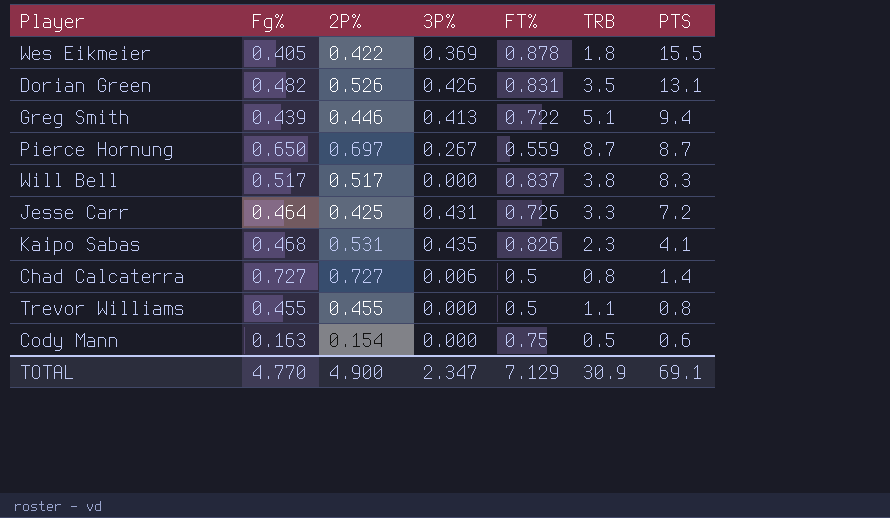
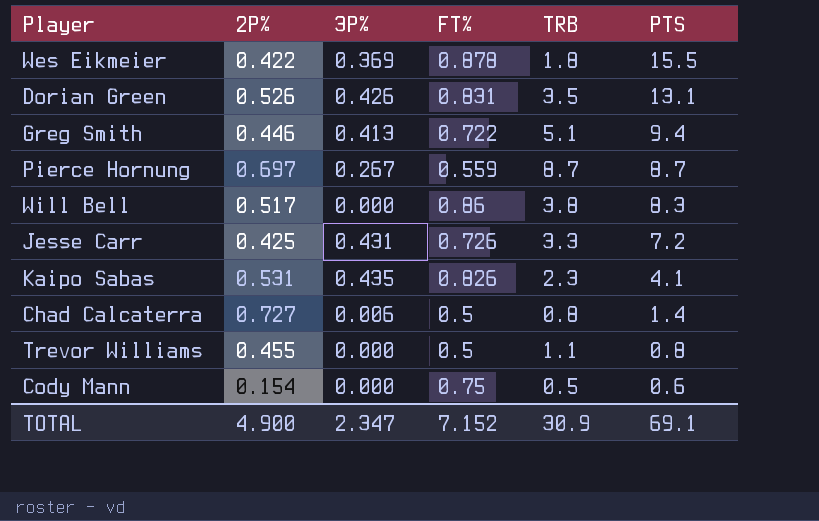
column Fg% | position: 2 -> none
Will Bell | FT%: 0.837 -> 0.86
TOTAL | FT%: 7.129 -> 7.152

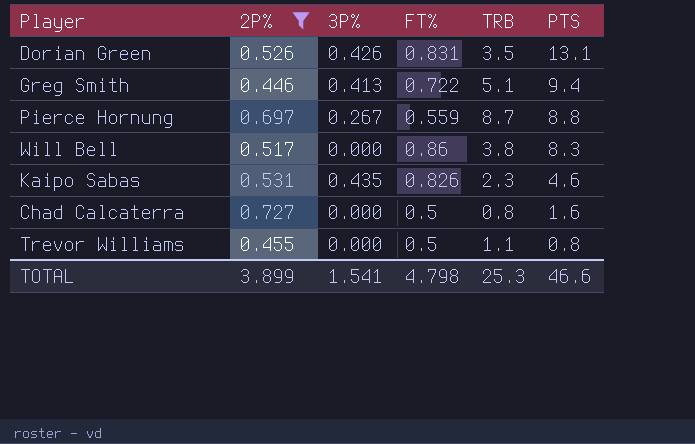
filter: none -> 2P% >= 0.446
Pierce Hornung | PTS: 8.7 -> 8.8
Kaipo Sabas | PTS: 4.1 -> 4.6
Chad Calcaterra | 3P%: 0.006 -> 0.000
Chad Calcaterra | PTS: 1.4 -> 1.6
TOTAL | 2P%: 4.900 -> 3.899
TOTAL | 3P%: 2.347 -> 1.541
TOTAL | FT%: 7.152 -> 4.798
TOTAL | TRB: 30.9 -> 25.3
TOTAL | PTS: 69.1 -> 46.6

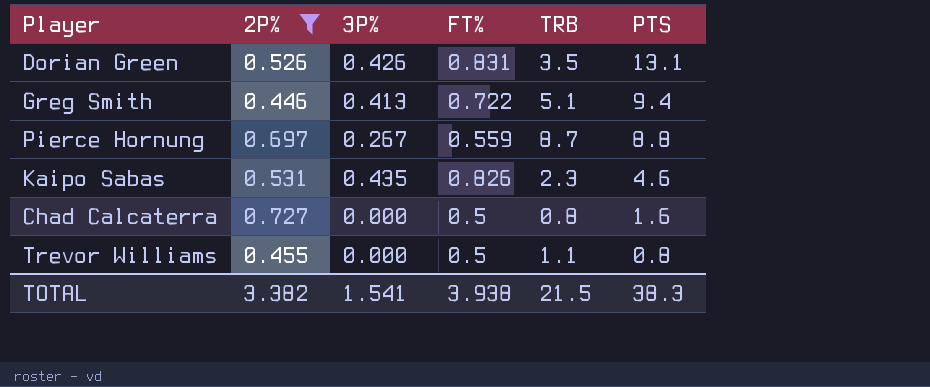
row Will Bell: 0.517 | 0.000 | 0.86 | 3.8 | 8.3 -> none
TOTAL | 2P%: 3.899 -> 3.382
TOTAL | FT%: 4.798 -> 3.938
TOTAL | TRB: 25.3 -> 21.5
TOTAL | PTS: 46.6 -> 38.3

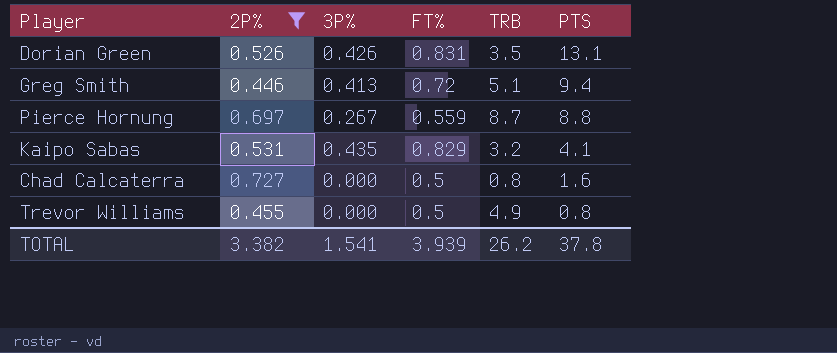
Greg Smith | FT%: 0.722 -> 0.72
Kaipo Sabas | FT%: 0.826 -> 0.829
Kaipo Sabas | TRB: 2.3 -> 3.2
Kaipo Sabas | PTS: 4.6 -> 4.1
Trevor Williams | TRB: 1.1 -> 4.9
TOTAL | FT%: 3.938 -> 3.939
TOTAL | TRB: 21.5 -> 26.2
TOTAL | PTS: 38.3 -> 37.8

